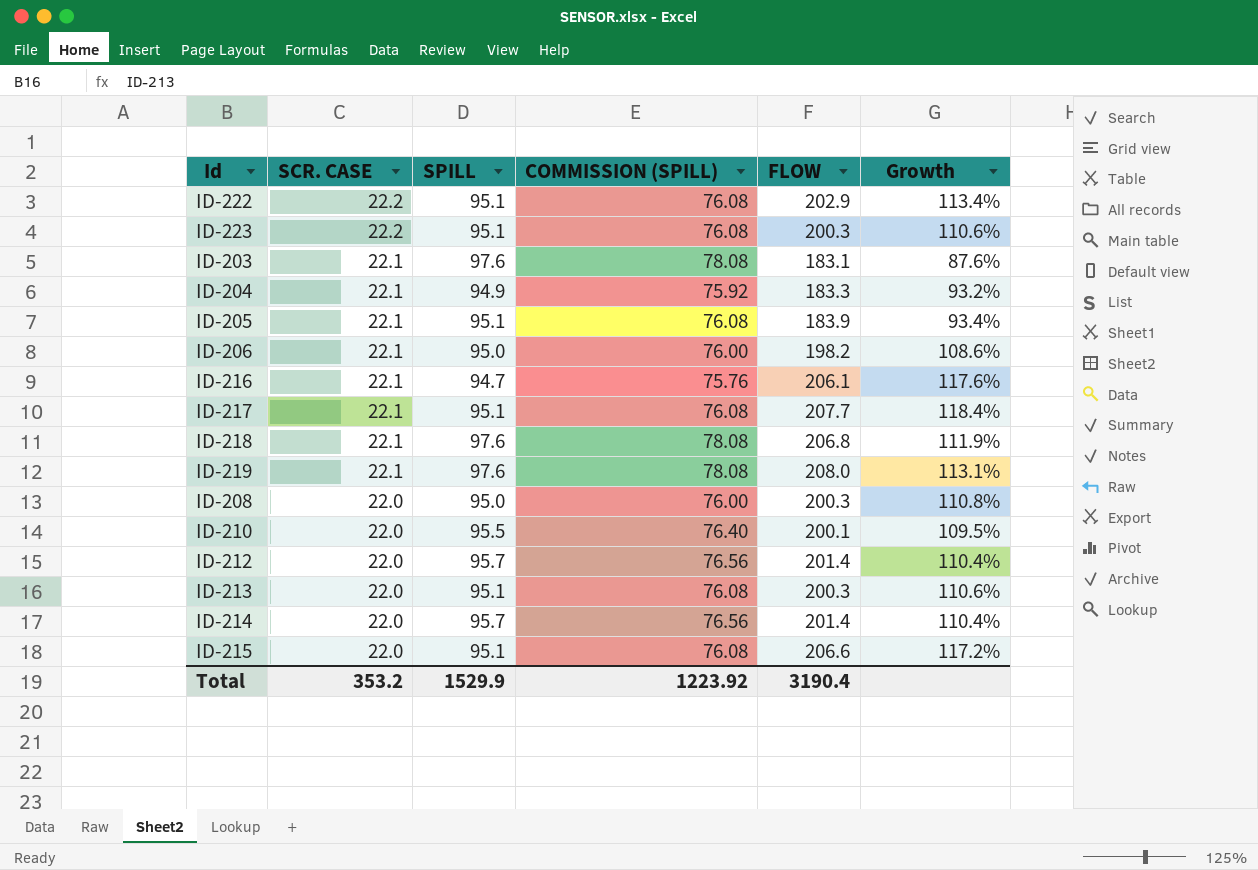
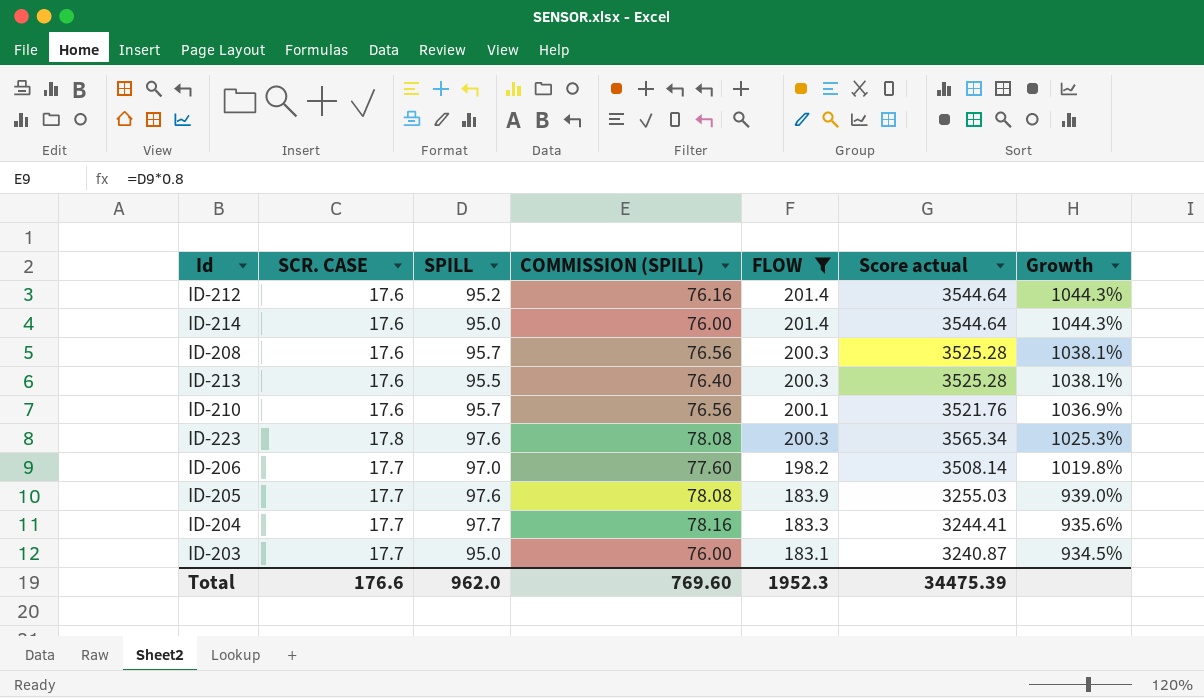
filter: none -> FLOW <= 201.4
row order: SCR. CASE descending -> Growth descending
column Score actual | formula: none -> [SCR. CASE] * [FLOW]
column Growth | formula: ([FLOW] - [SPILL]) / [SPILL] -> ([FLOW] - [SCR. CASE]) / [SCR. CASE]
ID-212 | SCR. CASE: 22.0 -> 17.6
ID-212 | SPILL: 95.7 -> 95.2
ID-212 | COMMISSION (SPILL): 76.56 -> 76.16
ID-214 | SCR. CASE: 22.0 -> 17.6
ID-214 | SPILL: 95.7 -> 95.0
ID-214 | COMMISSION (SPILL): 76.56 -> 76.00
ID-208 | SCR. CASE: 22.0 -> 17.6
ID-208 | SPILL: 95.0 -> 95.7
ID-208 | COMMISSION (SPILL): 76.00 -> 76.56
ID-213 | SCR. CASE: 22.0 -> 17.6
ID-213 | SPILL: 95.1 -> 95.5
ID-213 | COMMISSION (SPILL): 76.08 -> 76.40
ID-210 | SCR. CASE: 22.0 -> 17.6
ID-210 | SPILL: 95.5 -> 95.7
ID-210 | COMMISSION (SPILL): 76.40 -> 76.56
ID-223 | SCR. CASE: 22.2 -> 17.8
ID-223 | SPILL: 95.1 -> 97.6
ID-223 | COMMISSION (SPILL): 76.08 -> 78.08
ID-206 | SCR. CASE: 22.1 -> 17.7
ID-206 | SPILL: 95.0 -> 97.0
ID-206 | COMMISSION (SPILL): 76.00 -> 77.60
ID-205 | SCR. CASE: 22.1 -> 17.7
ID-205 | SPILL: 95.1 -> 97.6
ID-205 | COMMISSION (SPILL): 76.08 -> 78.08
ID-204 | SCR. CASE: 22.1 -> 17.7
ID-204 | SPILL: 94.9 -> 97.7
ID-204 | COMMISSION (SPILL): 75.92 -> 78.16
ID-203 | SCR. CASE: 22.1 -> 17.7
ID-203 | SPILL: 97.6 -> 95.0
ID-203 | COMMISSION (SPILL): 78.08 -> 76.00
Total | SCR. CASE: 353.2 -> 176.6
Total | SPILL: 1529.9 -> 962.0
Total | COMMISSION (SPILL): 1223.92 -> 769.60
Total | FLOW: 3190.4 -> 1952.3

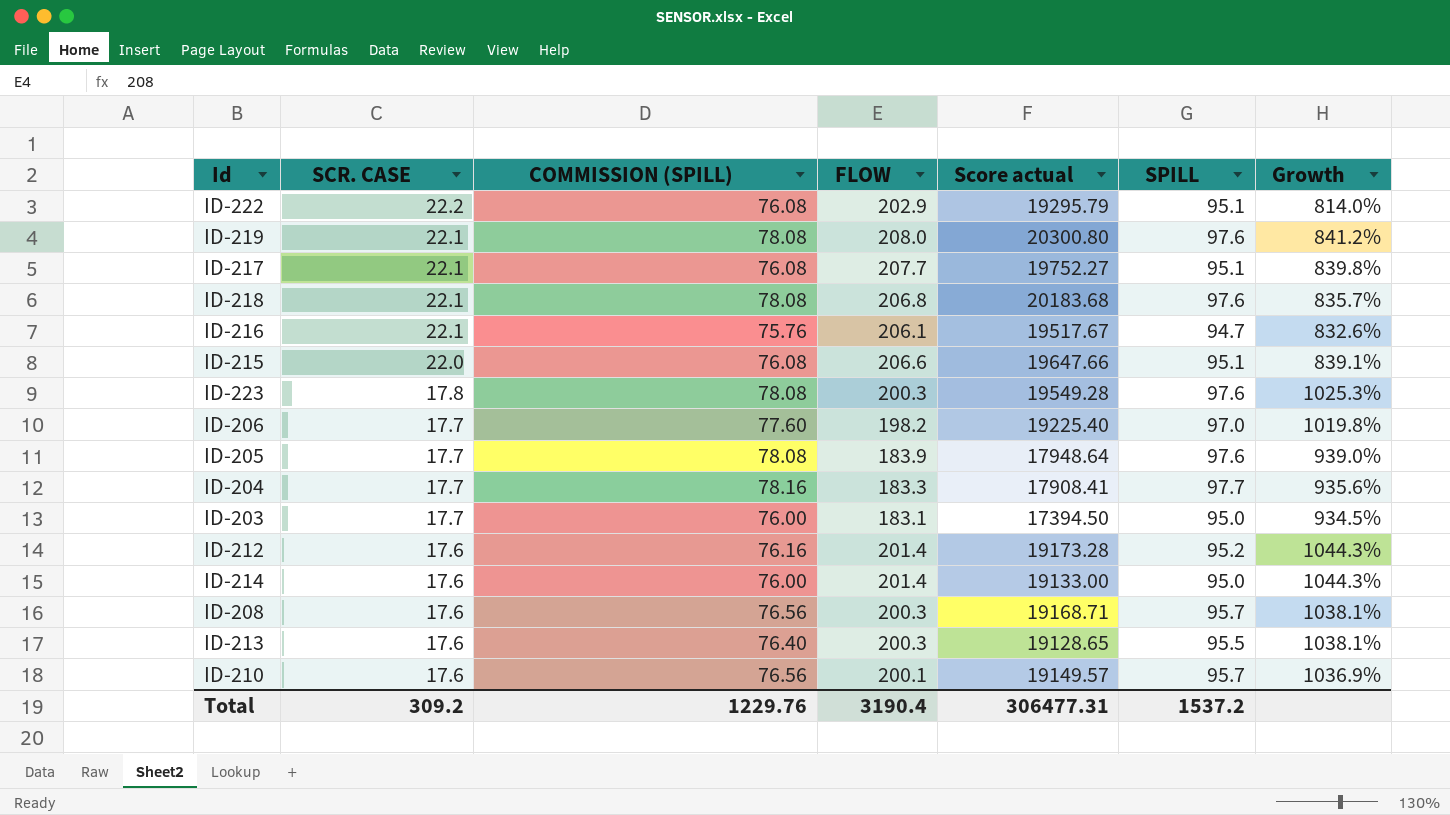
filter: FLOW <= 201.4 -> none
row order: Growth descending -> SCR. CASE descending
column Score actual | formula: [SCR. CASE] * [FLOW] -> [FLOW] * [SPILL]
column SPILL | position: 3 -> 6
Total | SCR. CASE: 176.6 -> 309.2
Total | COMMISSION (SPILL): 769.60 -> 1229.76
Total | FLOW: 1952.3 -> 3190.4
Total | Score actual: 34475.39 -> 306477.31
Total | SPILL: 962.0 -> 1537.2

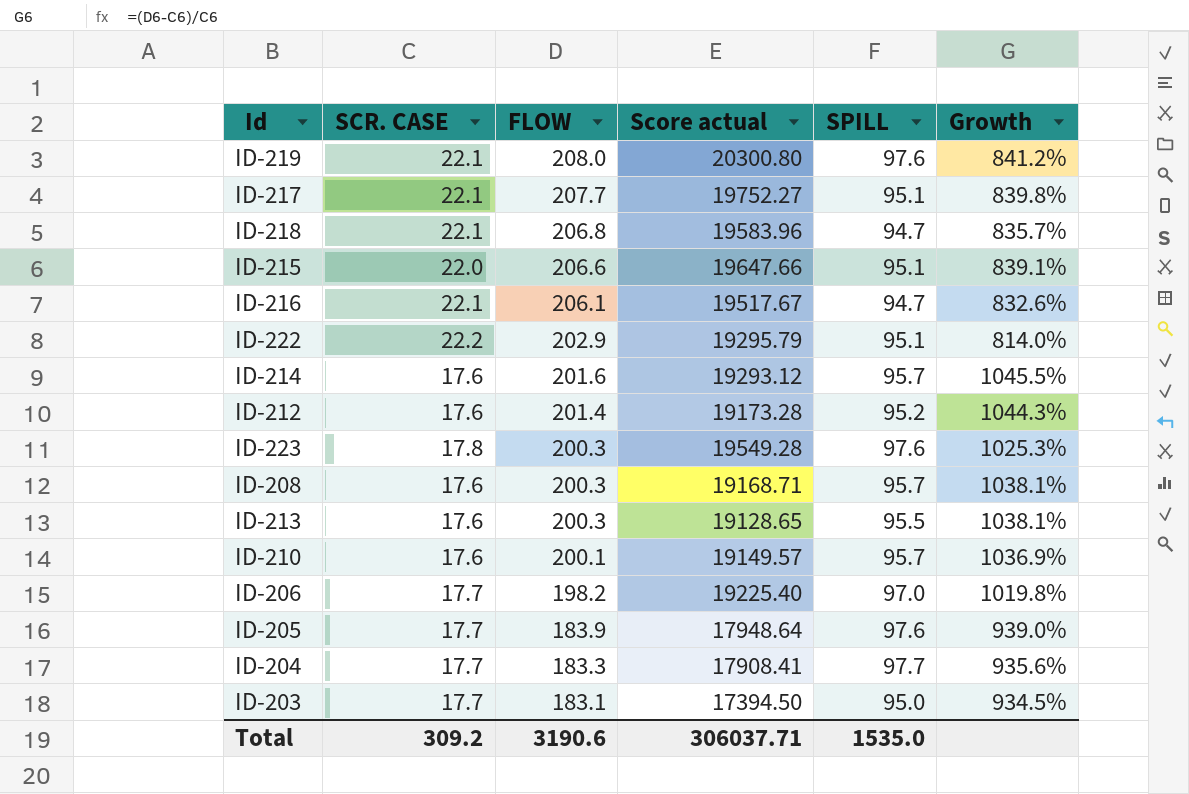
row order: SCR. CASE descending -> FLOW descending
column COMMISSION (SPILL) | formula: [SPILL] * 0.8 -> none
ID-218 | Score actual: 20183.68 -> 19583.96
ID-218 | SPILL: 97.6 -> 94.7
ID-214 | FLOW: 201.4 -> 201.6
ID-214 | Score actual: 19133.00 -> 19293.12
ID-214 | SPILL: 95.0 -> 95.7
ID-214 | Growth: 1044.3% -> 1045.5%
Total | FLOW: 3190.4 -> 3190.6
Total | Score actual: 306477.31 -> 306037.71
Total | SPILL: 1537.2 -> 1535.0

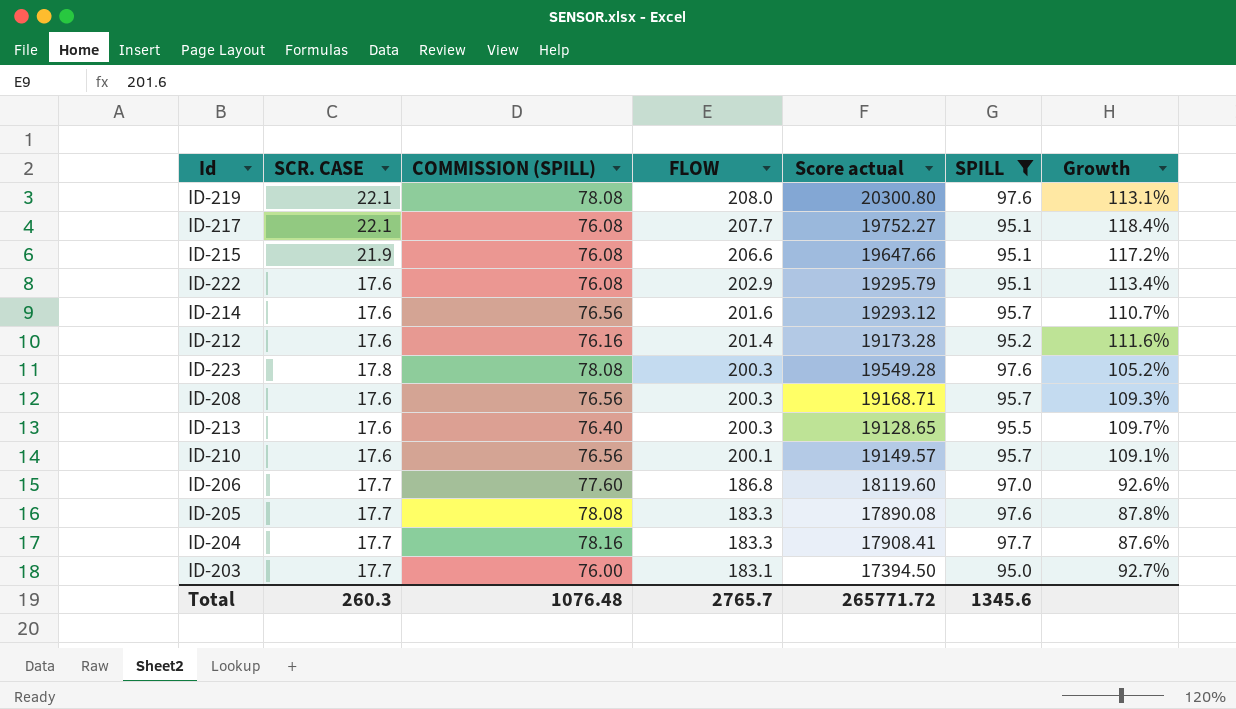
filter: none -> SPILL != 94.7
column COMMISSION (SPILL) | formula: none -> [SPILL] * 0.8
column Growth | formula: ([FLOW] - [SCR. CASE]) / [SCR. CASE] -> ([FLOW] - [SPILL]) / [SPILL]
ID-215 | SCR. CASE: 22.0 -> 21.9
ID-222 | SCR. CASE: 22.2 -> 17.6
ID-206 | FLOW: 198.2 -> 186.8
ID-206 | Score actual: 19225.40 -> 18119.60
ID-205 | FLOW: 183.9 -> 183.3
ID-205 | Score actual: 17948.64 -> 17890.08
Total | SCR. CASE: 309.2 -> 260.3
Total | FLOW: 3190.6 -> 2765.7
Total | Score actual: 306037.71 -> 265771.72
Total | SPILL: 1535.0 -> 1345.6

